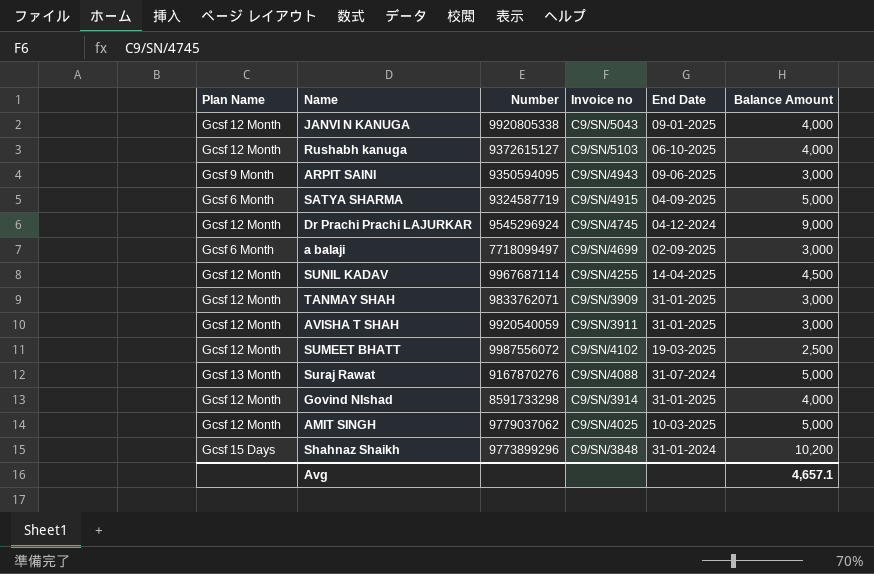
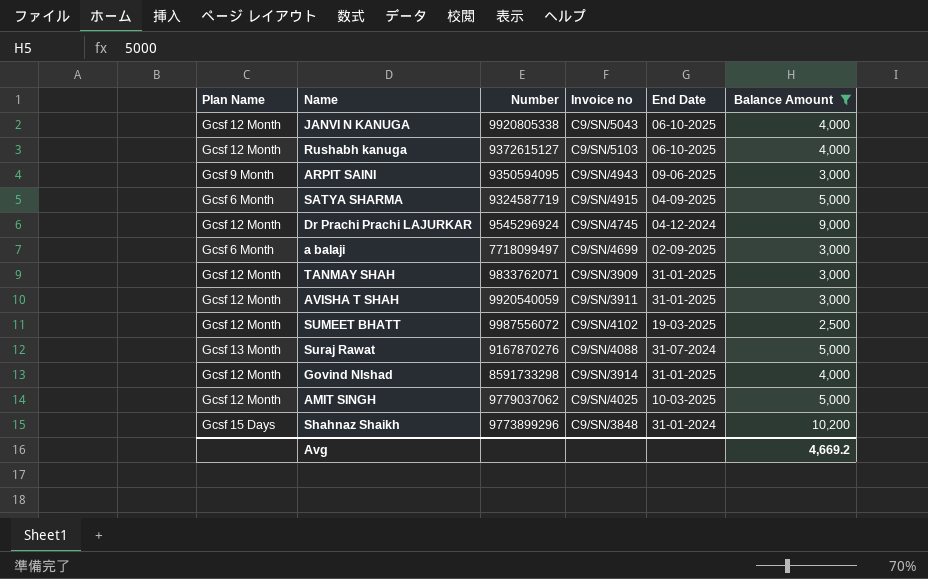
filter: none -> Balance Amount != 4,500
JANVI N KANUGA | End Date: 09-01-2025 -> 06-10-2025
Avg | Balance Amount: 4,657.1 -> 4,669.2

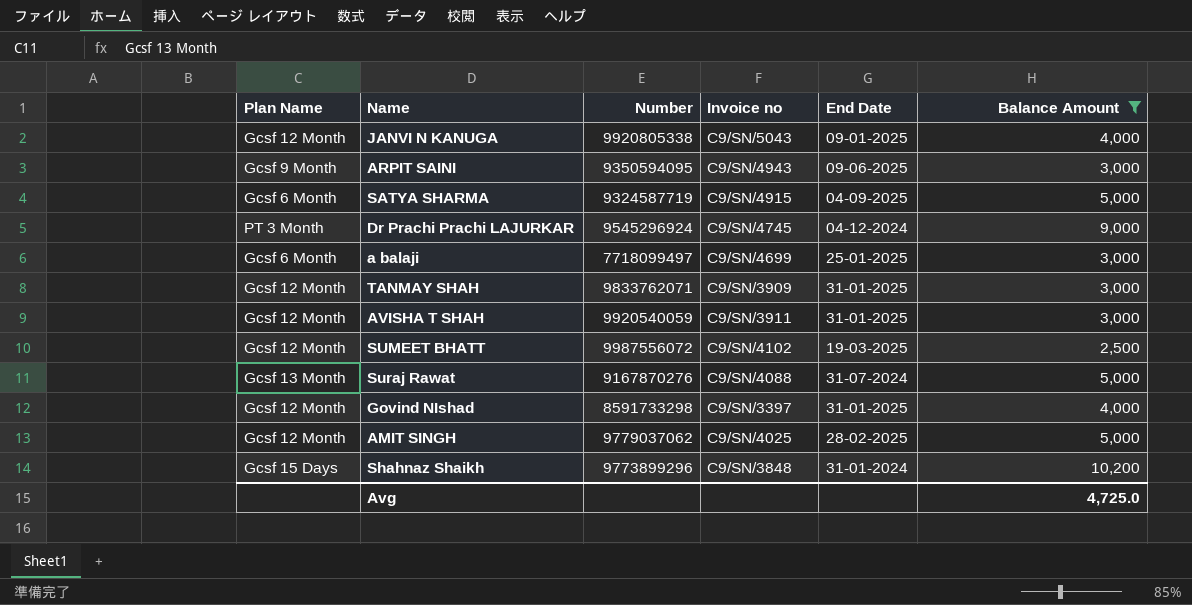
row Rushabh kanuga: Gcsf 12 Month | 9372615127 | C9/SN/5103 | 06-10-2025 | 4,000 -> none
JANVI N KANUGA | End Date: 06-10-2025 -> 09-01-2025
Dr Prachi Prachi LAJURKAR | Plan Name: Gcsf 12 Month -> PT 3 Month
a balaji | End Date: 02-09-2025 -> 25-01-2025
Govind NIshad | Invoice no: C9/SN/3914 -> C9/SN/3397
AMIT SINGH | End Date: 10-03-2025 -> 28-02-2025
Avg | Balance Amount: 4,669.2 -> 4,725.0

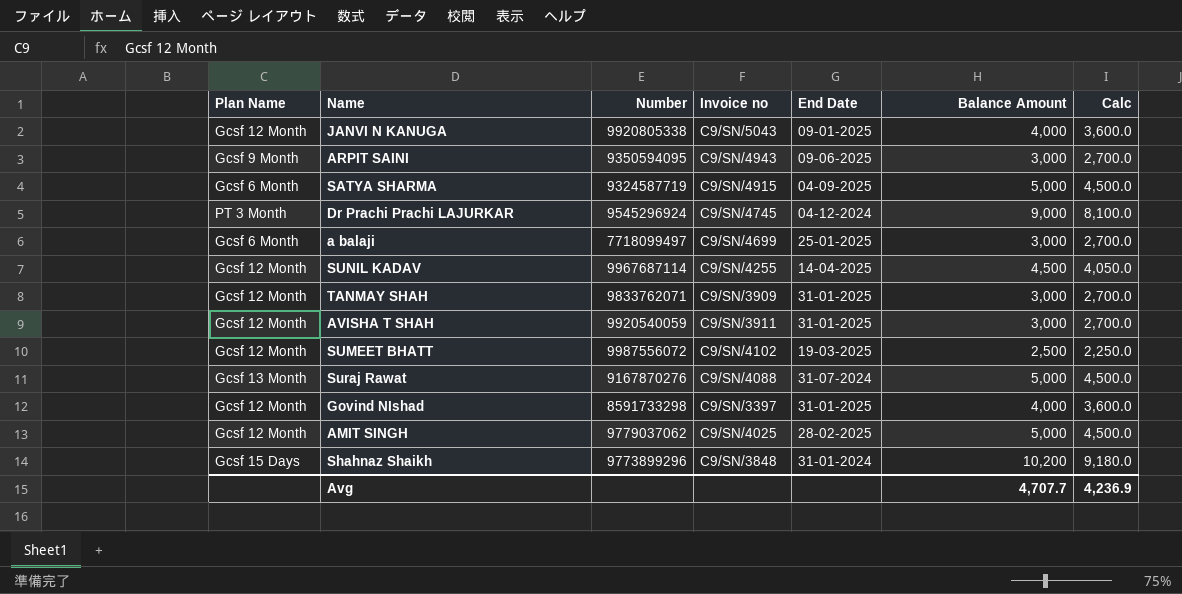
filter: Balance Amount != 4,500 -> none
column Calc | formula: none -> [Balance Amount] * 0.9
Avg | Balance Amount: 4,725.0 -> 4,707.7

